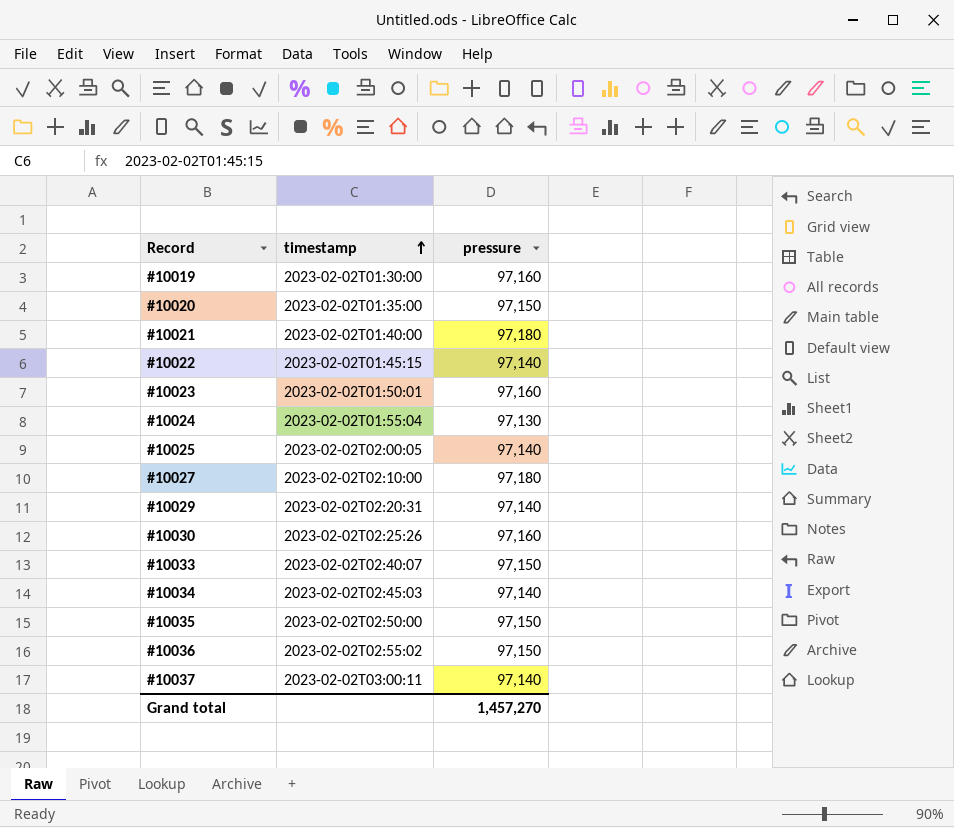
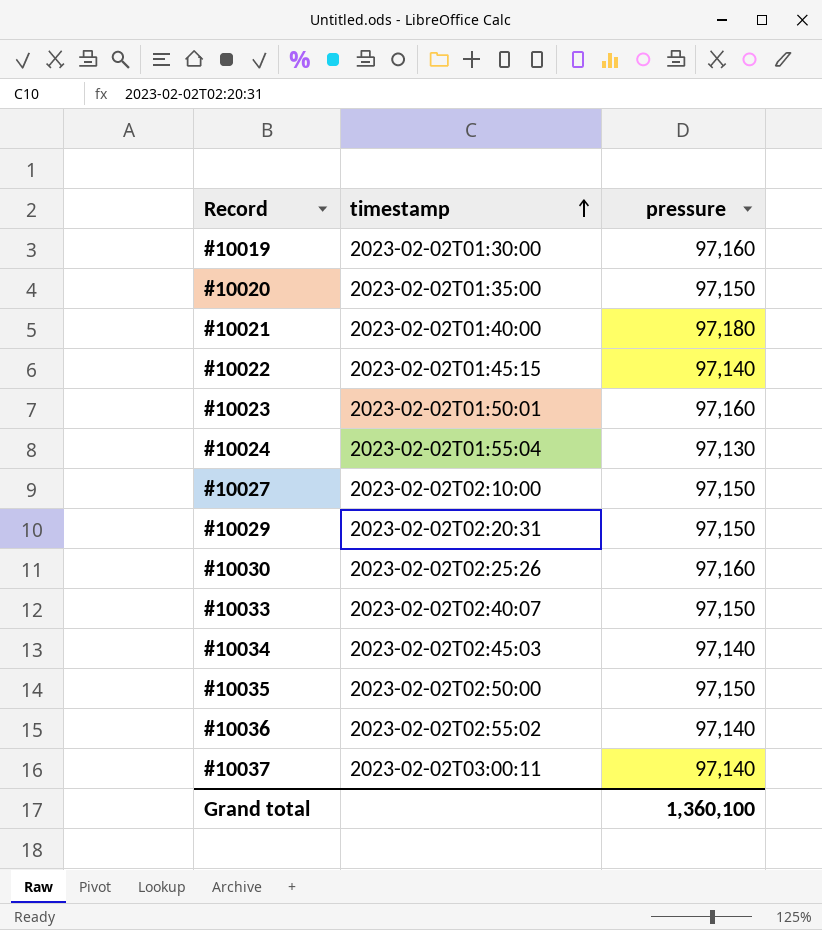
row #10025: 2023-02-02T02:00:05 | 97,140 -> none
#10027 | pressure: 97,180 -> 97,150
#10029 | pressure: 97,140 -> 97,150
#10036 | pressure: 97,150 -> 97,140
Grand total | pressure: 1,457,270 -> 1,360,100

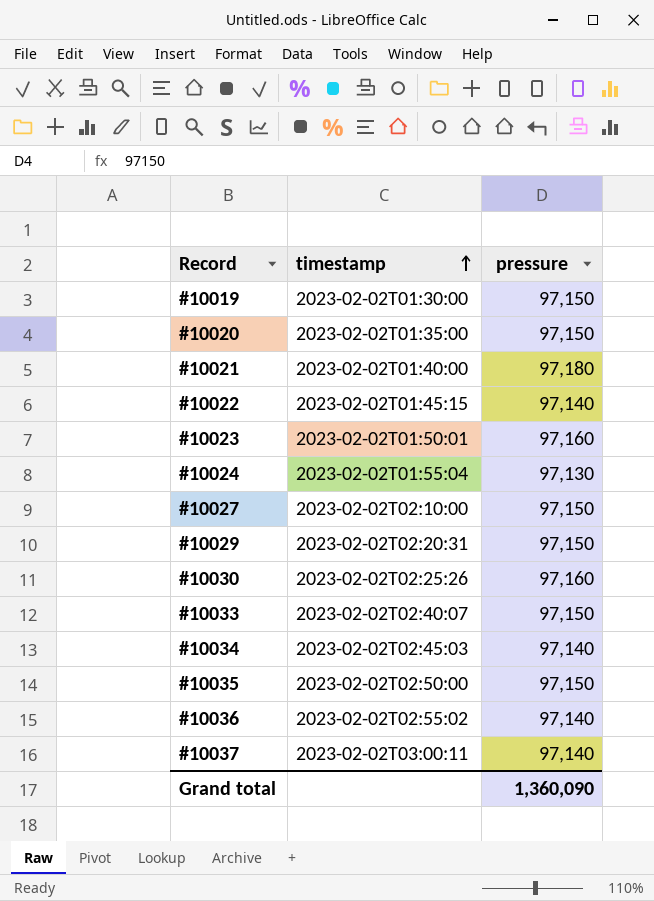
#10019 | pressure: 97,160 -> 97,150
Grand total | pressure: 1,360,100 -> 1,360,090

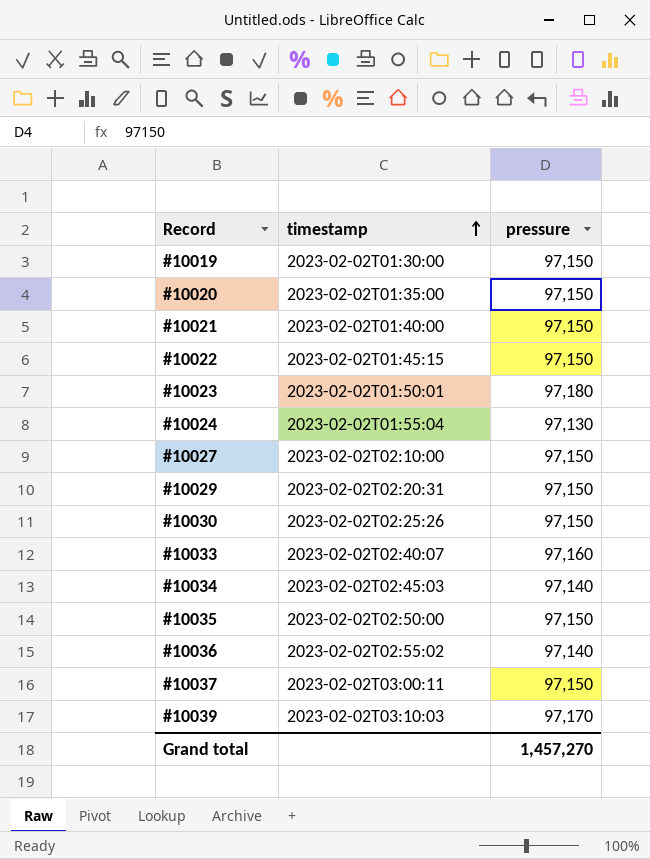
#10021 | pressure: 97,180 -> 97,150
#10022 | pressure: 97,140 -> 97,150
#10023 | pressure: 97,160 -> 97,180
#10030 | pressure: 97,160 -> 97,150
#10033 | pressure: 97,150 -> 97,160
#10037 | pressure: 97,140 -> 97,150
row #10039: none -> 2023-02-02T03:10:03 | 97,170
Grand total | pressure: 1,360,090 -> 1,457,270

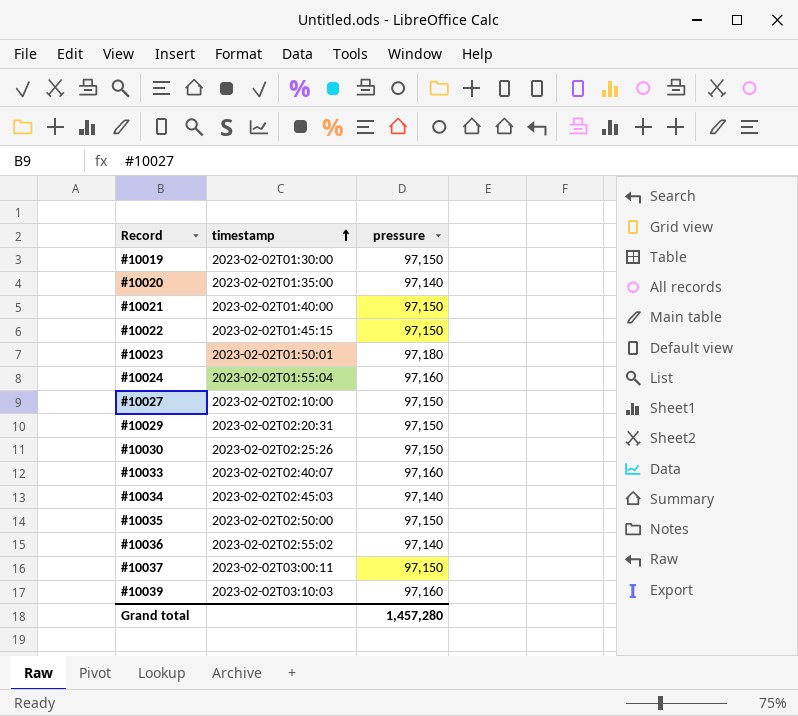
#10020 | pressure: 97,150 -> 97,140
#10024 | pressure: 97,130 -> 97,160
#10039 | pressure: 97,170 -> 97,160
Grand total | pressure: 1,457,270 -> 1,457,280

